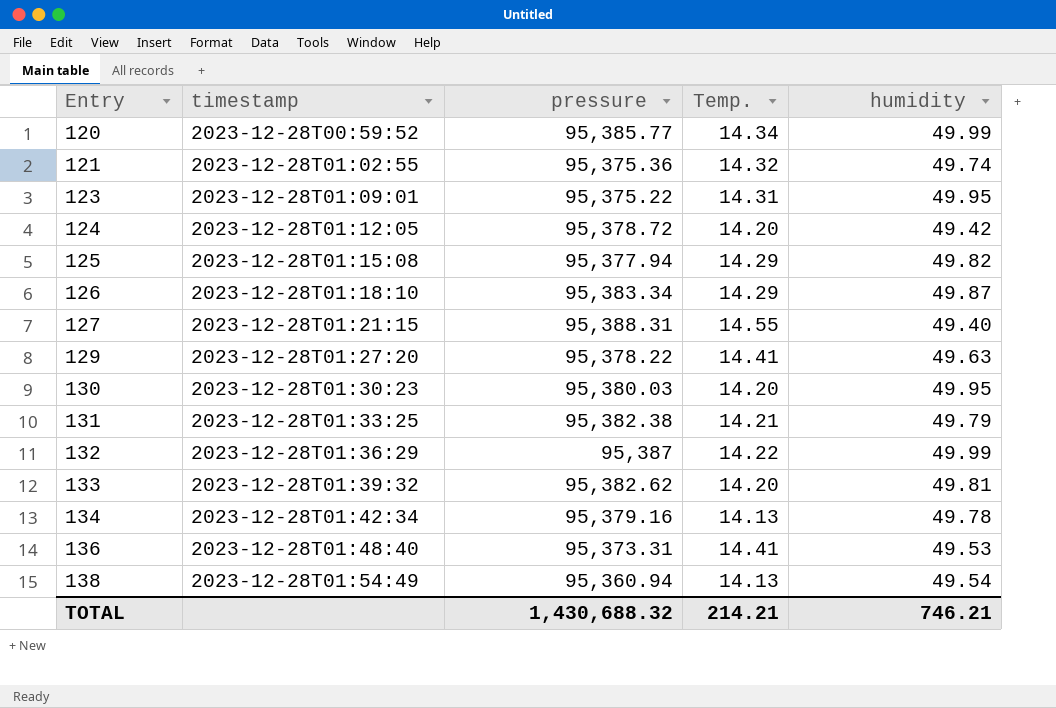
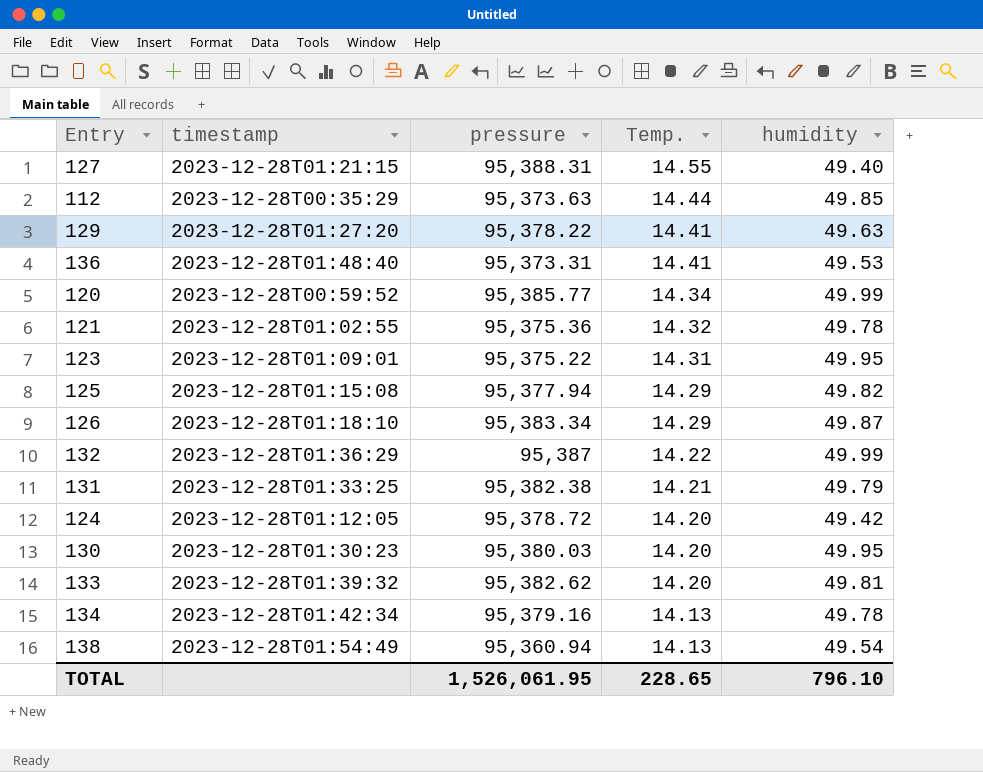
row order: Entry ascending -> Temp. descending
row 112: none -> 2023-12-28T00:35:29 | 95,373.63 | 14.44 | 49.85
121 | humidity: 49.74 -> 49.78
TOTAL | pressure: 1,430,688.32 -> 1,526,061.95
TOTAL | Temp.: 214.21 -> 228.65
TOTAL | humidity: 746.21 -> 796.10

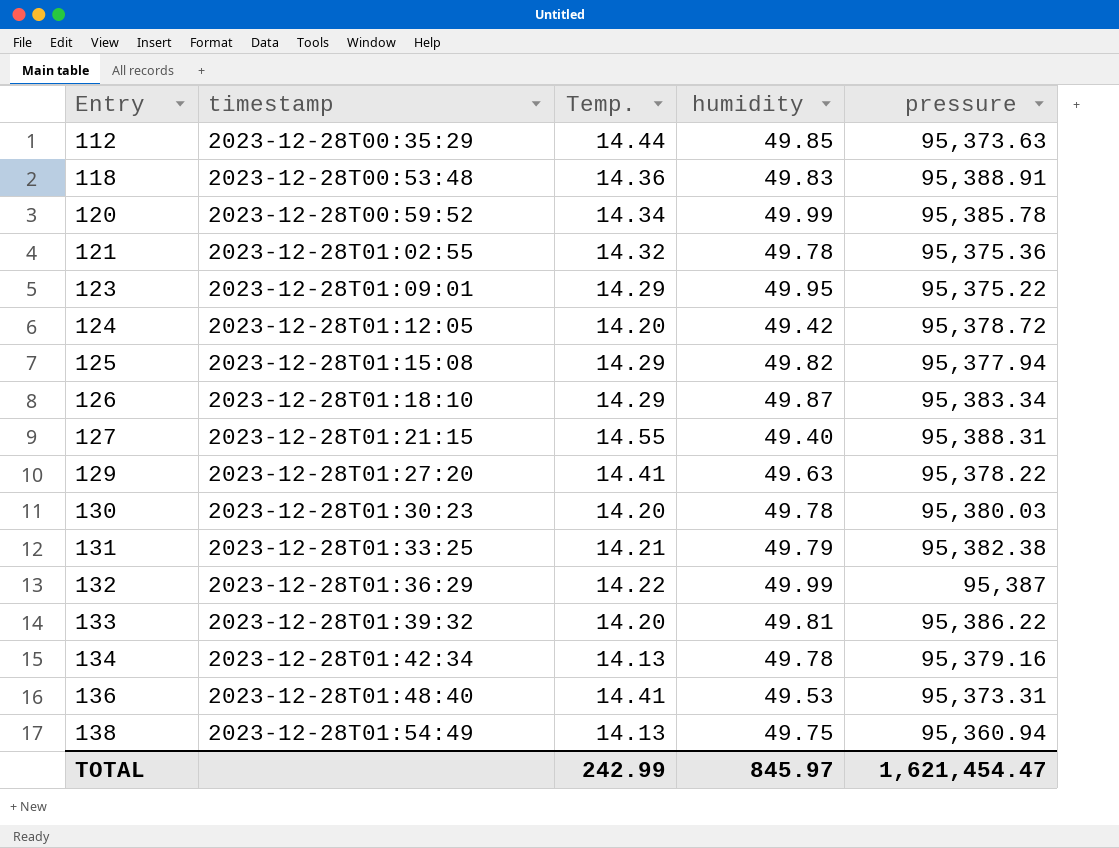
row order: Temp. descending -> Entry ascending
column pressure | position: 3 -> 5
row 118: none -> 2023-12-28T00:53:48 | 14.36 | 49.83 | 95,388.91
120 | pressure: 95,385.77 -> 95,385.78
123 | Temp.: 14.31 -> 14.29
130 | humidity: 49.95 -> 49.78
133 | pressure: 95,382.62 -> 95,386.22
138 | humidity: 49.54 -> 49.75
TOTAL | Temp.: 228.65 -> 242.99
TOTAL | humidity: 796.10 -> 845.97
TOTAL | pressure: 1,526,061.95 -> 1,621,454.47

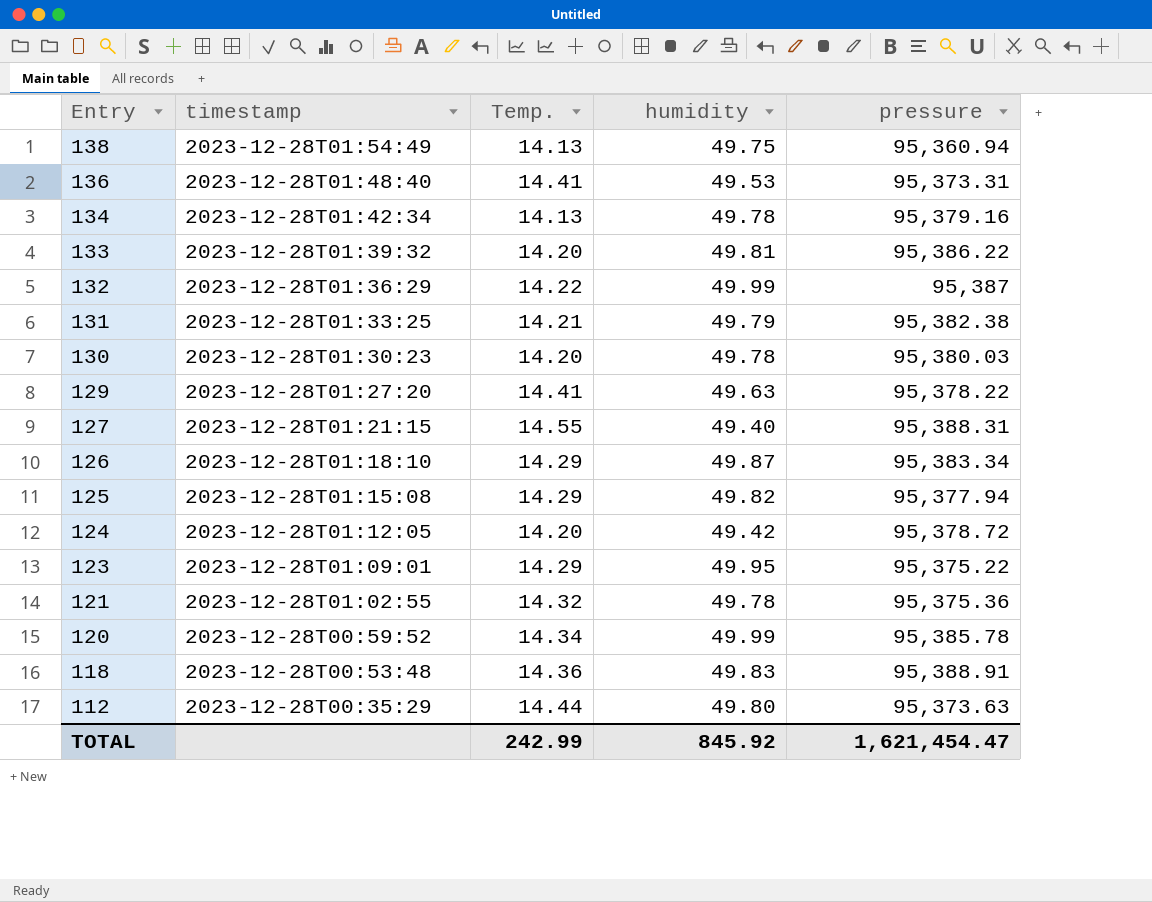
row order: Entry ascending -> Entry descending
112 | humidity: 49.85 -> 49.80
TOTAL | humidity: 845.97 -> 845.92

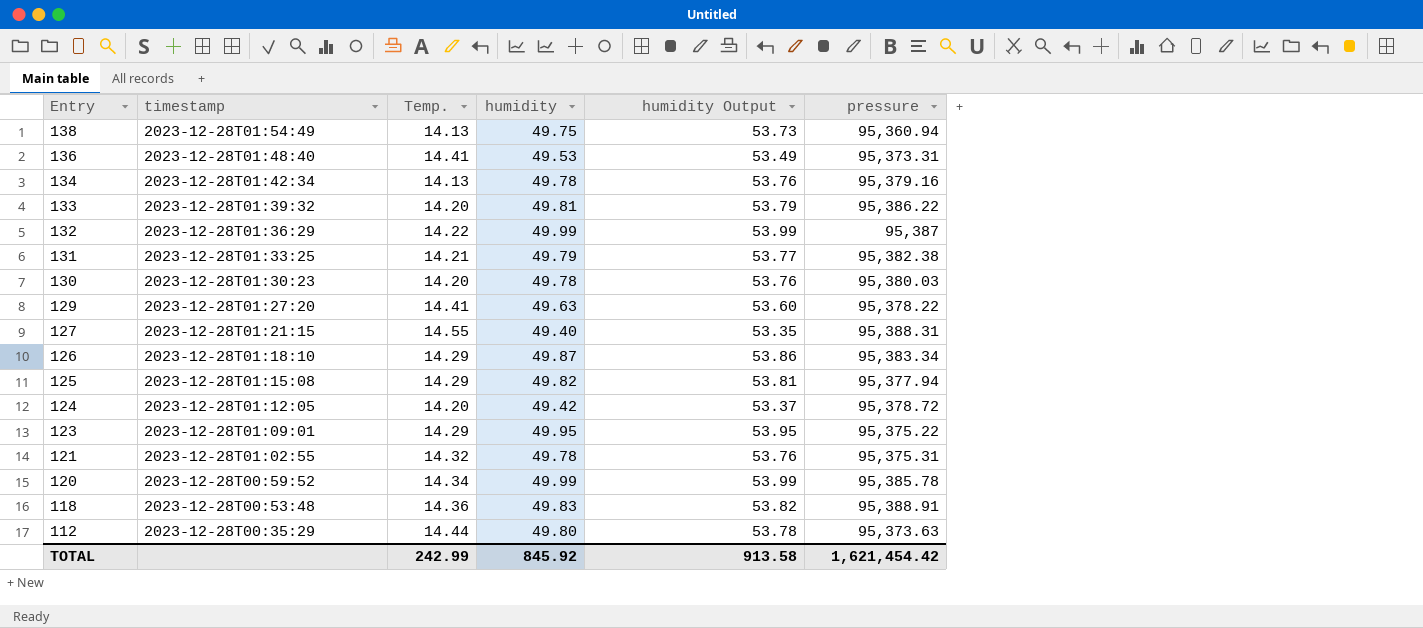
column humidity Output | formula: none -> [humidity] * 1.08
121 | pressure: 95,375.36 -> 95,375.31
TOTAL | pressure: 1,621,454.47 -> 1,621,454.42

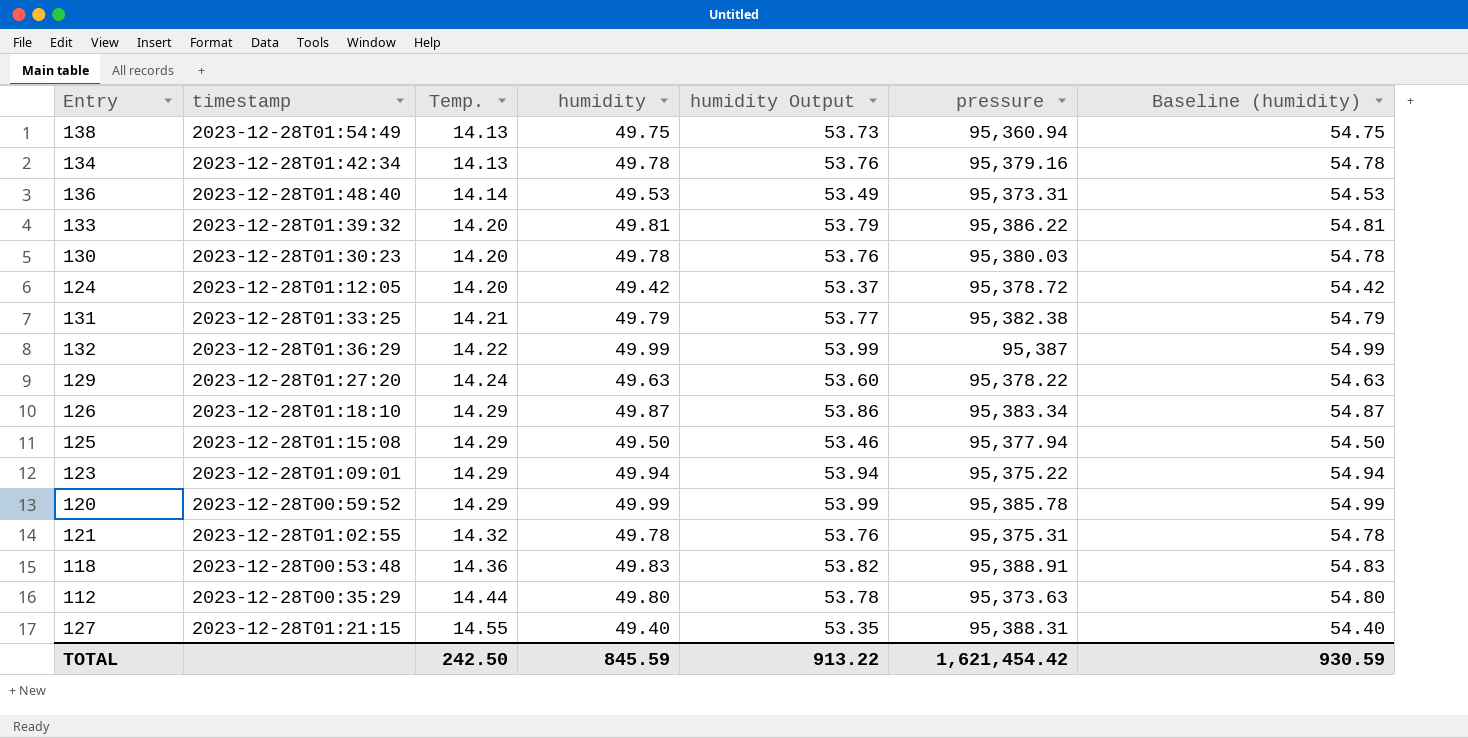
row order: Entry descending -> Temp. ascending
column Baseline (humidity) | formula: none -> [humidity] + 5
136 | Temp.: 14.41 -> 14.14
129 | Temp.: 14.41 -> 14.24
125 | humidity: 49.82 -> 49.50
125 | humidity Output: 53.81 -> 53.46
123 | humidity: 49.95 -> 49.94
123 | humidity Output: 53.95 -> 53.94
120 | Temp.: 14.34 -> 14.29
TOTAL | Temp.: 242.99 -> 242.50
TOTAL | humidity: 845.92 -> 845.59
TOTAL | humidity Output: 913.58 -> 913.22

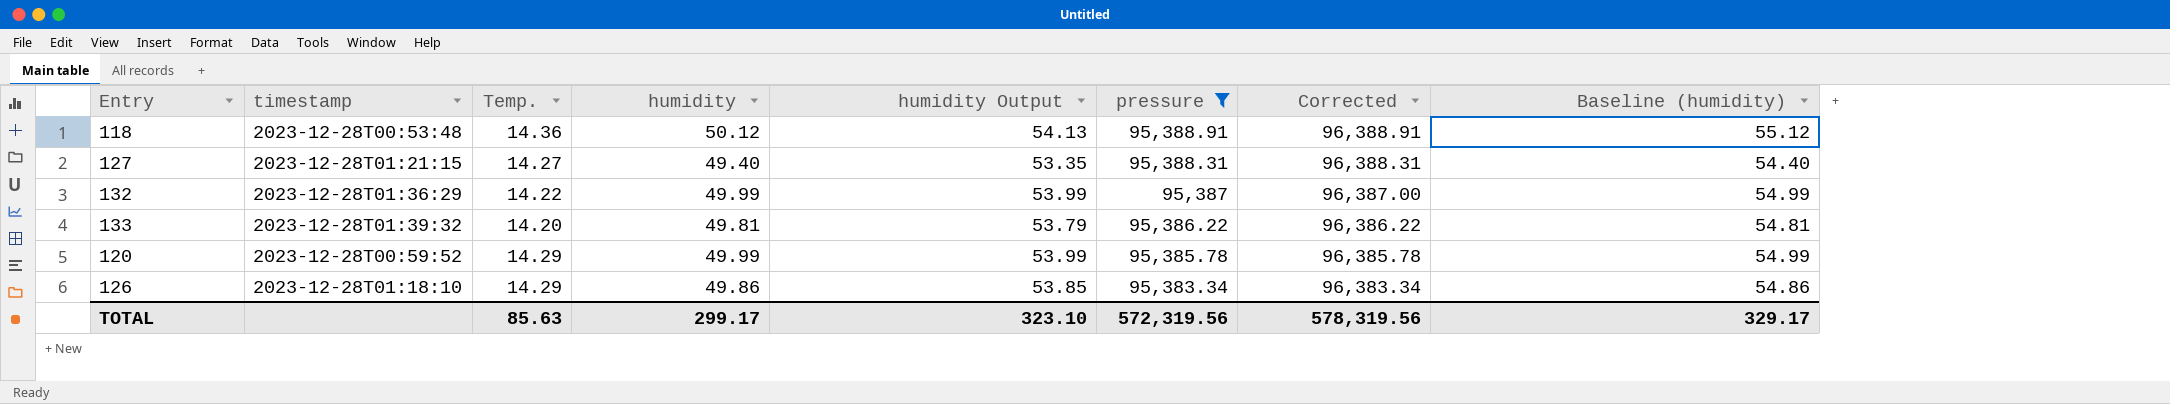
filter: none -> pressure >= 95,383.34
row order: Temp. ascending -> pressure descending
column Corrected | formula: none -> [pressure] + 1000
118 | humidity: 49.83 -> 50.12
118 | humidity Output: 53.82 -> 54.13
118 | Baseline (humidity): 54.83 -> 55.12
127 | Temp.: 14.55 -> 14.27
126 | humidity: 49.87 -> 49.86
126 | humidity Output: 53.86 -> 53.85
126 | Baseline (humidity): 54.87 -> 54.86
TOTAL | Temp.: 242.50 -> 85.63
TOTAL | humidity: 845.59 -> 299.17
TOTAL | humidity Output: 913.22 -> 323.10
TOTAL | pressure: 1,621,454.42 -> 572,319.56
TOTAL | Baseline (humidity): 930.59 -> 329.17

